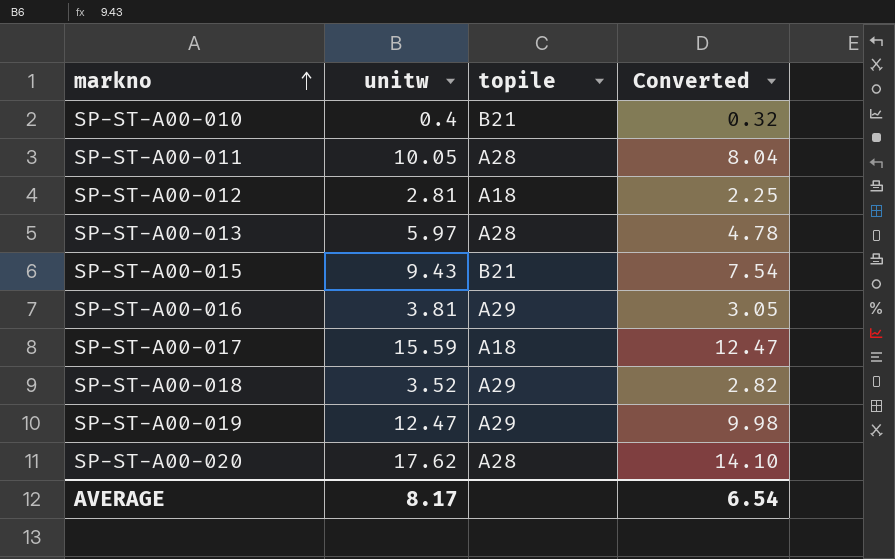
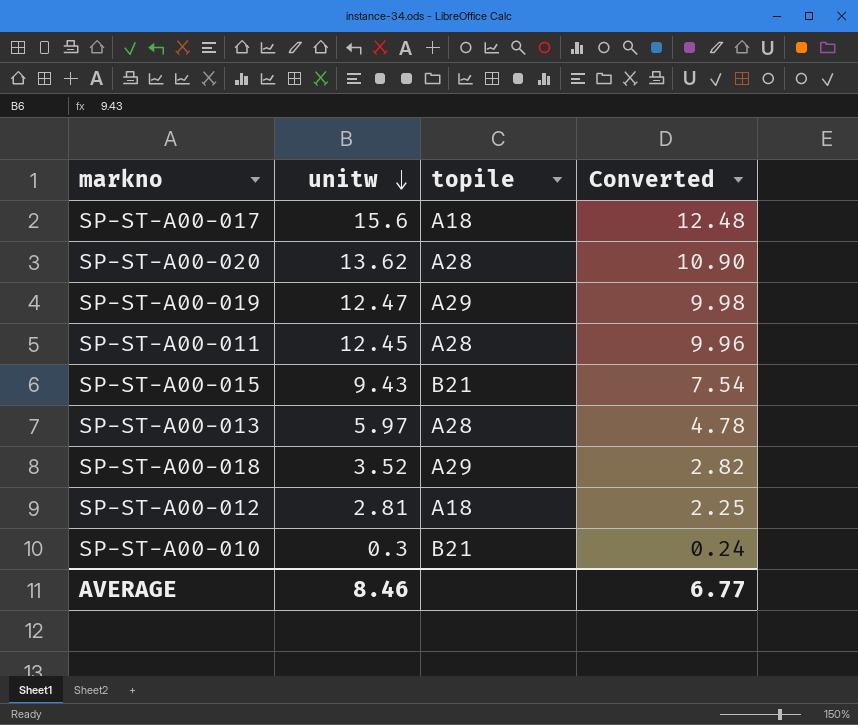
row order: markno ascending -> unitw descending
row SP-ST-A00-016: 3.81 | A29 | 3.05 -> none
SP-ST-A00-017 | unitw: 15.59 -> 15.6
SP-ST-A00-017 | Converted: 12.47 -> 12.48
SP-ST-A00-020 | unitw: 17.62 -> 13.62
SP-ST-A00-020 | Converted: 14.10 -> 10.90
SP-ST-A00-011 | unitw: 10.05 -> 12.45
SP-ST-A00-011 | Converted: 8.04 -> 9.96
SP-ST-A00-010 | unitw: 0.4 -> 0.3
SP-ST-A00-010 | Converted: 0.32 -> 0.24
AVERAGE | unitw: 8.17 -> 8.46
AVERAGE | Converted: 6.54 -> 6.77

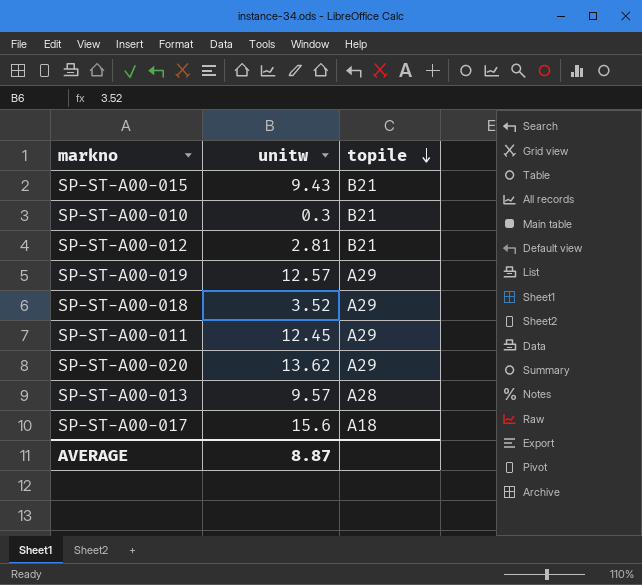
row order: unitw descending -> topile descending
column Converted | formula: [unitw] * 0.8 -> none
SP-ST-A00-012 | topile: A18 -> B21
SP-ST-A00-019 | unitw: 12.47 -> 12.57
SP-ST-A00-011 | topile: A28 -> A29
SP-ST-A00-020 | topile: A28 -> A29
SP-ST-A00-013 | unitw: 5.97 -> 9.57
AVERAGE | unitw: 8.46 -> 8.87

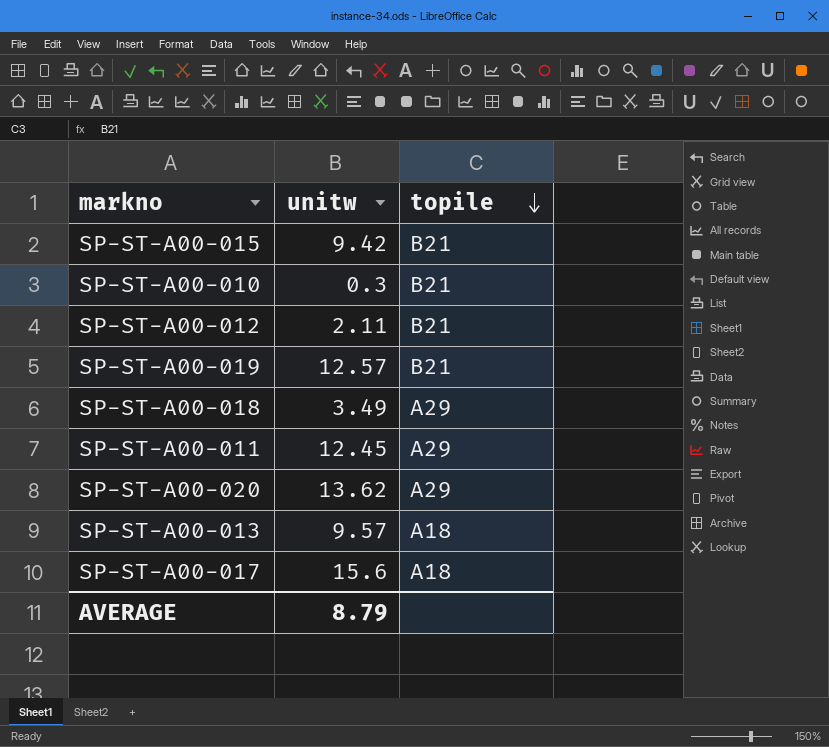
SP-ST-A00-015 | unitw: 9.43 -> 9.42
SP-ST-A00-012 | unitw: 2.81 -> 2.11
SP-ST-A00-019 | topile: A29 -> B21
SP-ST-A00-018 | unitw: 3.52 -> 3.49
SP-ST-A00-013 | topile: A28 -> A18
AVERAGE | unitw: 8.87 -> 8.79

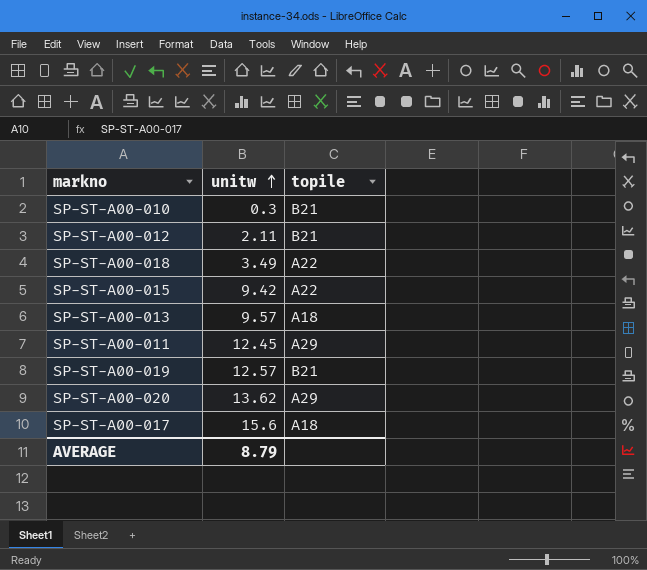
row order: topile descending -> unitw ascending
SP-ST-A00-018 | topile: A29 -> A22
SP-ST-A00-015 | topile: B21 -> A22

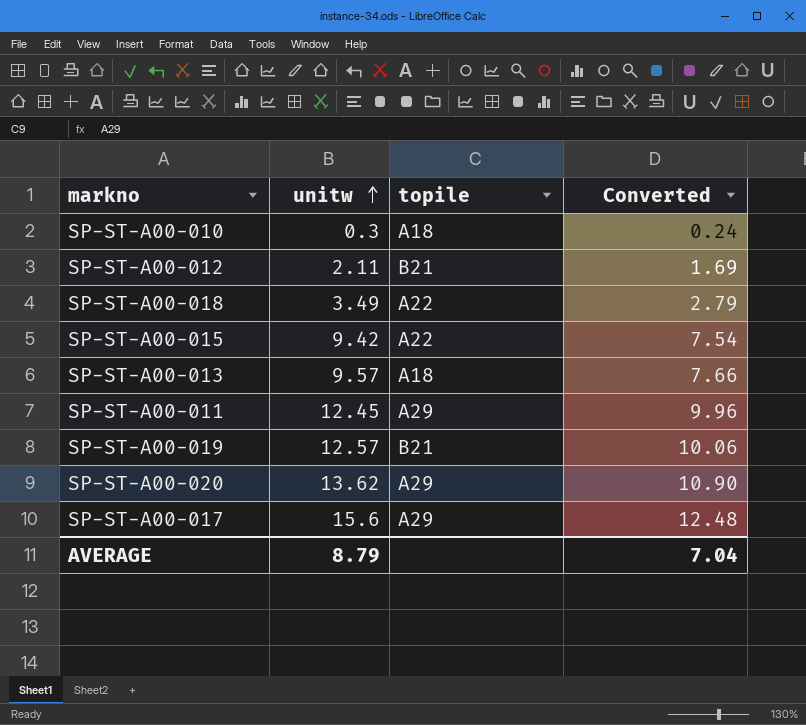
column Converted | formula: none -> [unitw] * 0.8
SP-ST-A00-010 | topile: B21 -> A18
SP-ST-A00-017 | topile: A18 -> A29

